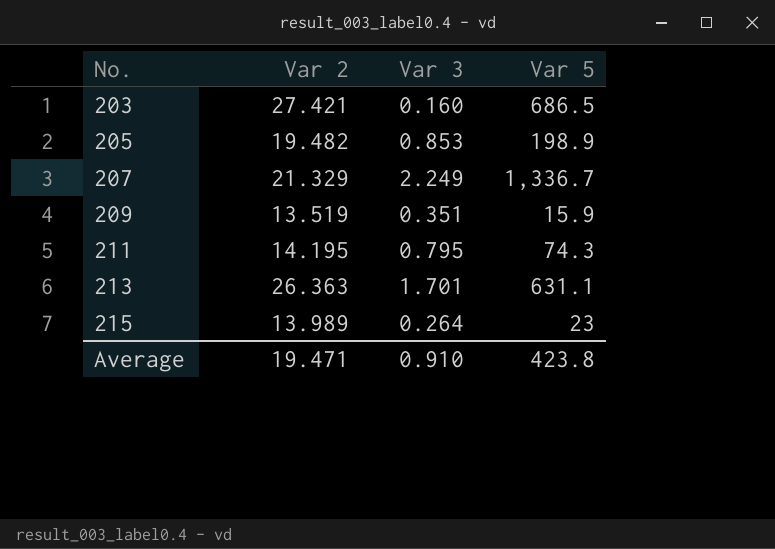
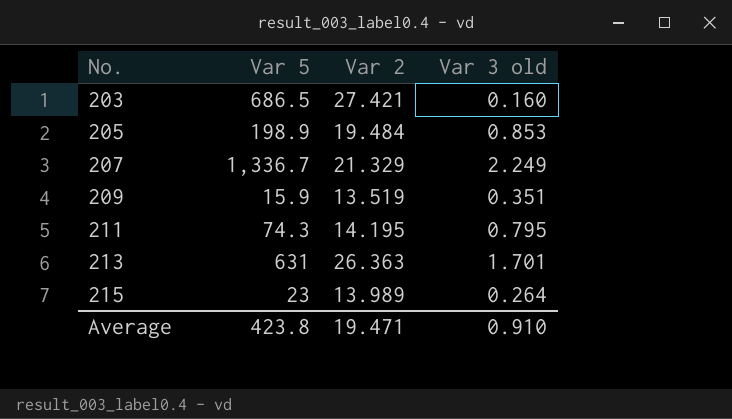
column Var 5 | position: 4 -> 2
column name: Var 3 -> Var 3 old
205 | Var 2: 19.482 -> 19.484
213 | Var 5: 631.1 -> 631

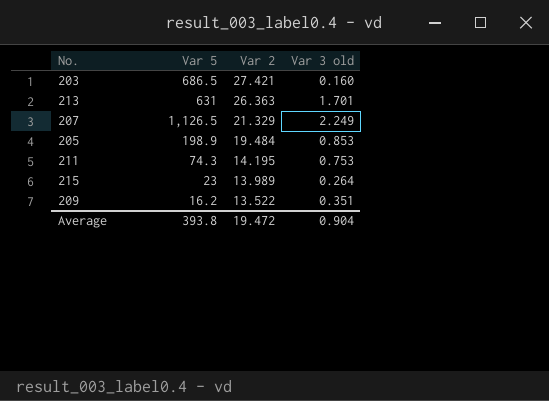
row order: No. ascending -> Var 2 descending
207 | Var 5: 1,336.7 -> 1,126.5
211 | Var 3 old: 0.795 -> 0.753
209 | Var 5: 15.9 -> 16.2
209 | Var 2: 13.519 -> 13.522
Average | Var 5: 423.8 -> 393.8
Average | Var 2: 19.471 -> 19.472
Average | Var 3 old: 0.910 -> 0.904

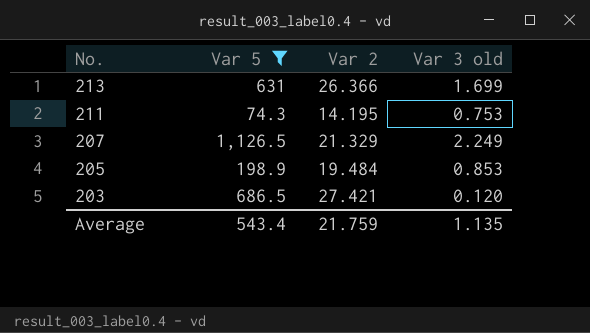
filter: none -> Var 5 >= 74.3
row order: Var 2 descending -> No. descending
213 | Var 2: 26.363 -> 26.366
213 | Var 3 old: 1.701 -> 1.699
203 | Var 3 old: 0.160 -> 0.120
Average | Var 5: 393.8 -> 543.4
Average | Var 2: 19.472 -> 21.759
Average | Var 3 old: 0.904 -> 1.135

